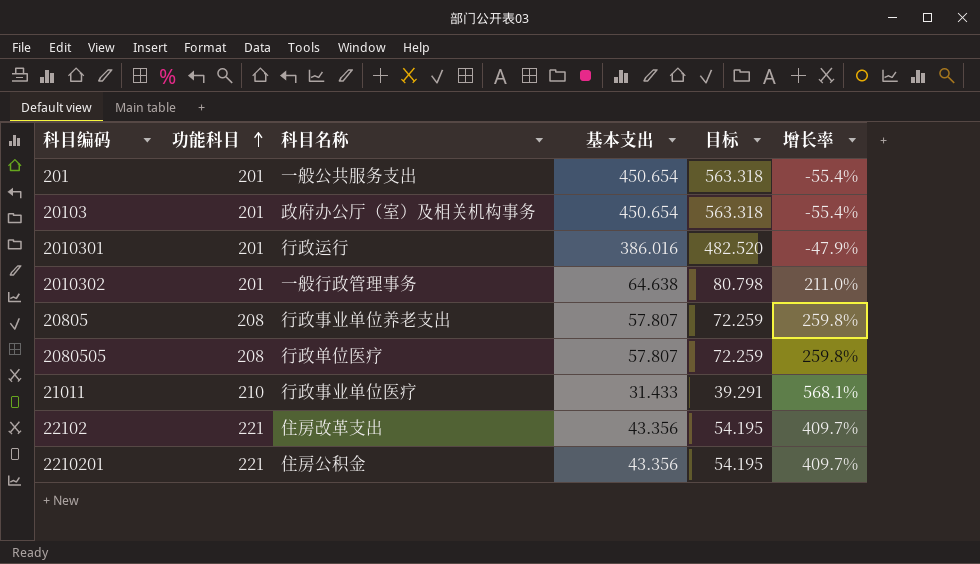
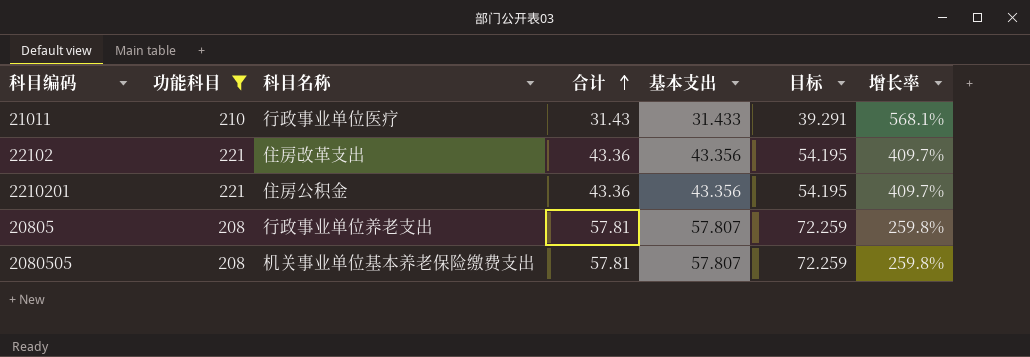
filter: none -> 功能科目 != 201
row order: 功能科目 ascending -> 合计 ascending
column 合计 | position: none -> 4
2080505 | 科目名称: 行政单位医疗 -> 机关事业单位基本养老保险缴费支出

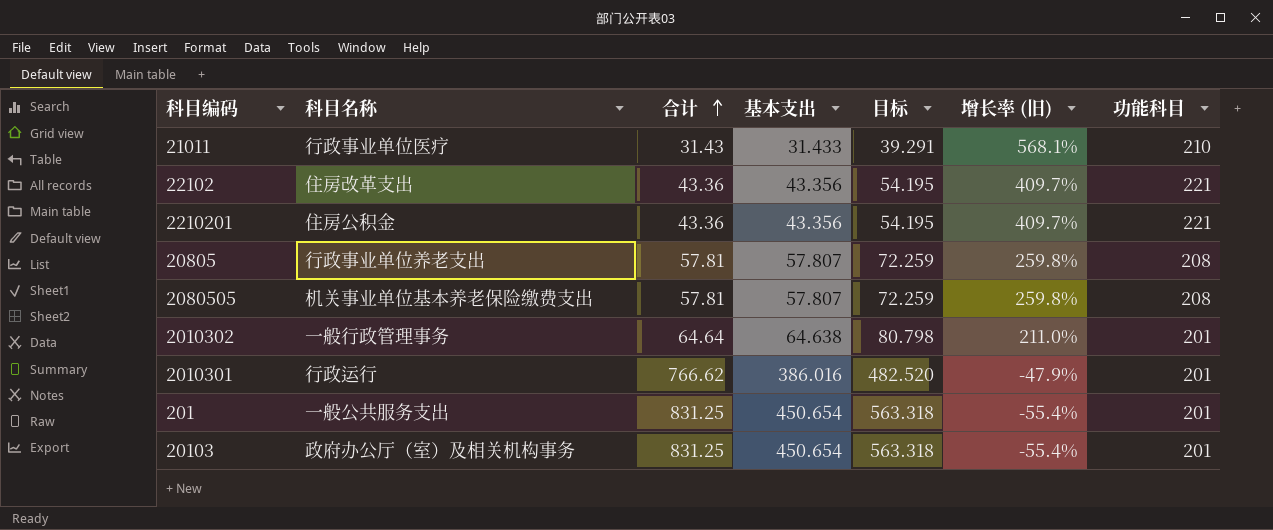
filter: 功能科目 != 201 -> none
column name: 增长率 -> 增长率 (旧)
column 功能科目 | position: 2 -> 7

